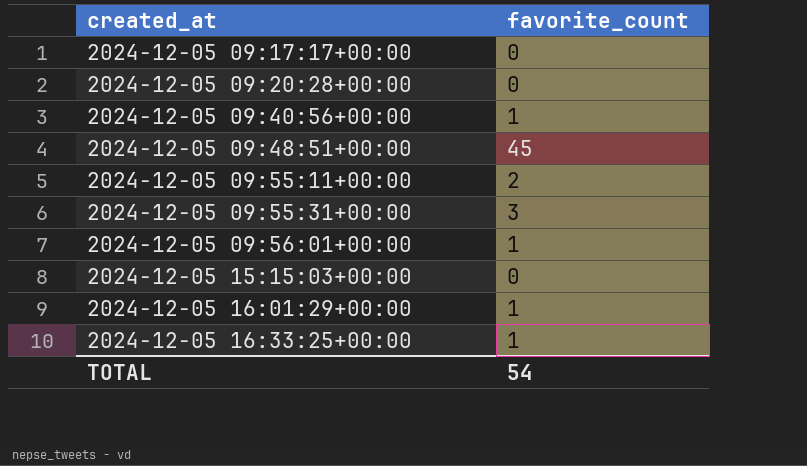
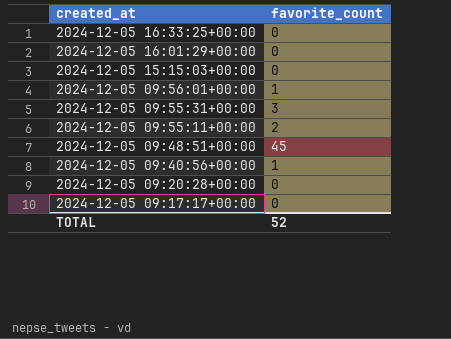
row order: created_at ascending -> created_at descending
2024-12-05 16:33:25+00:00 | favorite_count: 1 -> 0
2024-12-05 16:01:29+00:00 | favorite_count: 1 -> 0
TOTAL | favorite_count: 54 -> 52

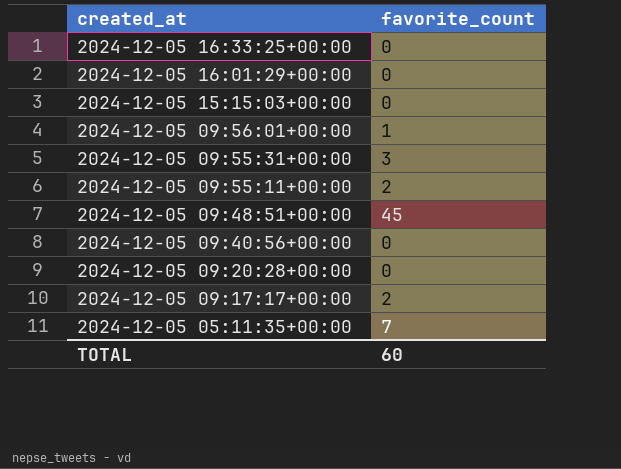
2024-12-05 09:40:56+00:00 | favorite_count: 1 -> 0
2024-12-05 09:17:17+00:00 | favorite_count: 0 -> 2
row 2024-12-05 05:11:35+00:00: none -> 7
TOTAL | favorite_count: 52 -> 60

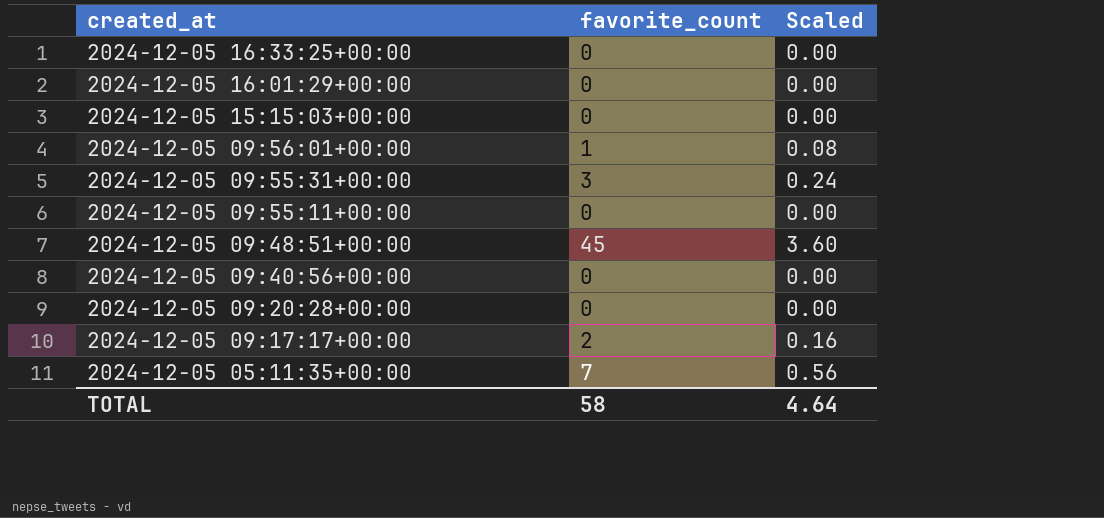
column Scaled | formula: none -> [favorite_count] * 0.08
2024-12-05 09:55:11+00:00 | favorite_count: 2 -> 0
TOTAL | favorite_count: 60 -> 58

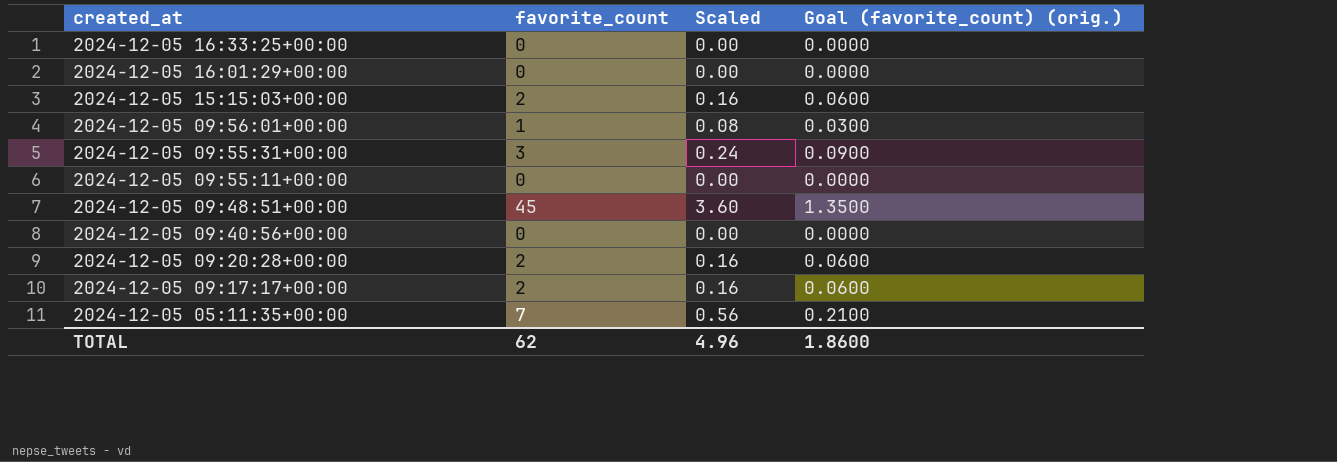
column Goal (favorite_count) (orig.) | formula: none -> [favorite_count] * 0.03
2024-12-05 15:15:03+00:00 | favorite_count: 0 -> 2
2024-12-05 15:15:03+00:00 | Scaled: 0.00 -> 0.16
2024-12-05 09:20:28+00:00 | favorite_count: 0 -> 2
2024-12-05 09:20:28+00:00 | Scaled: 0.00 -> 0.16
TOTAL | favorite_count: 58 -> 62
TOTAL | Scaled: 4.64 -> 4.96

